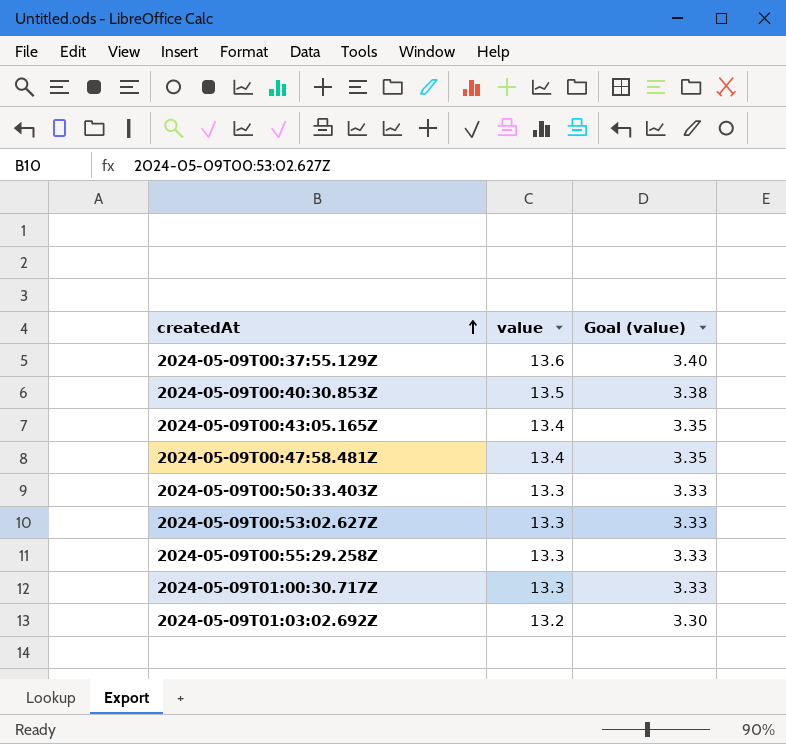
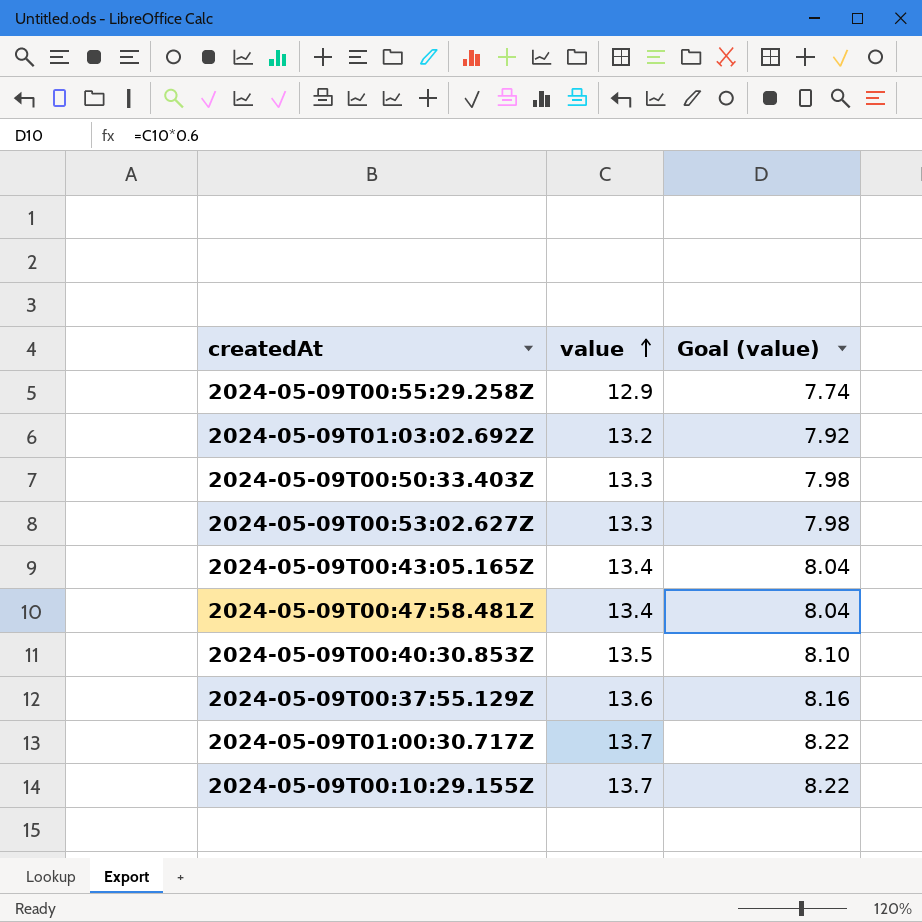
row order: createdAt ascending -> value ascending
column Goal (value) | formula: [value] * 0.25 -> [value] * 0.6
2024-05-09T00:55:29.258Z | value: 13.3 -> 12.9
2024-05-09T01:00:30.717Z | value: 13.3 -> 13.7
row 2024-05-09T00:10:29.155Z: none -> 13.7 | 8.22

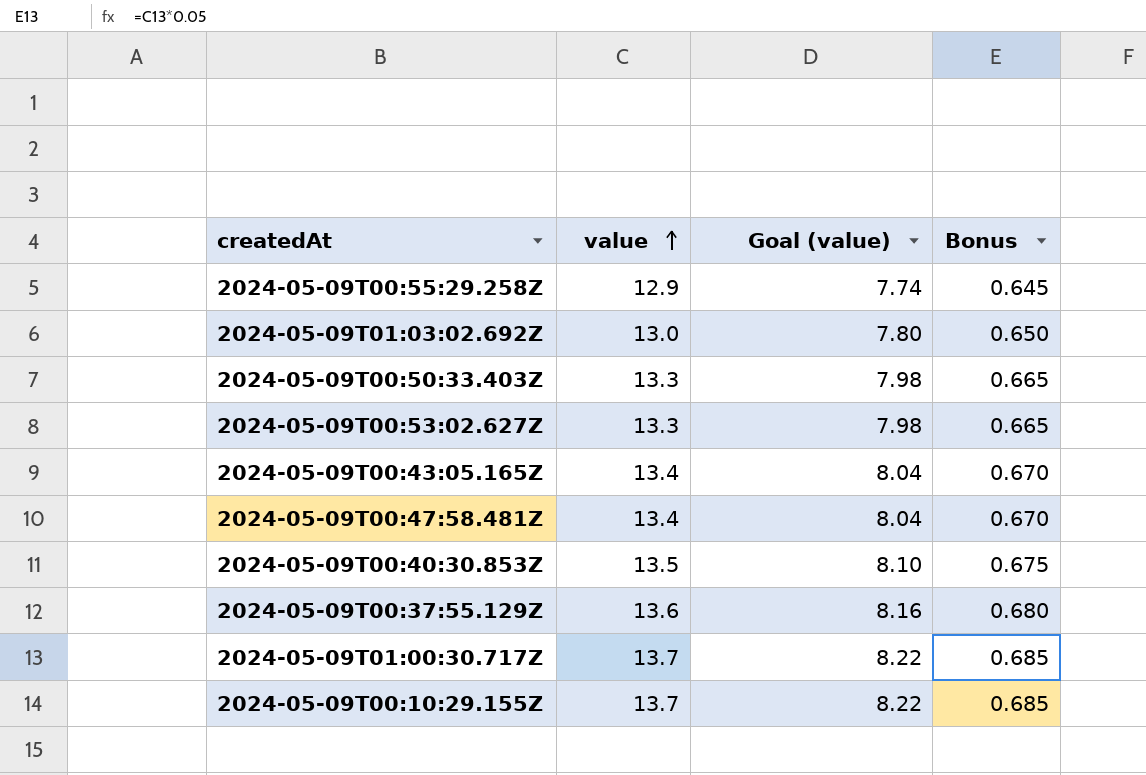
column Bonus | formula: none -> [value] * 0.05
2024-05-09T01:03:02.692Z | value: 13.2 -> 13.0
2024-05-09T01:03:02.692Z | Goal (value): 7.92 -> 7.80

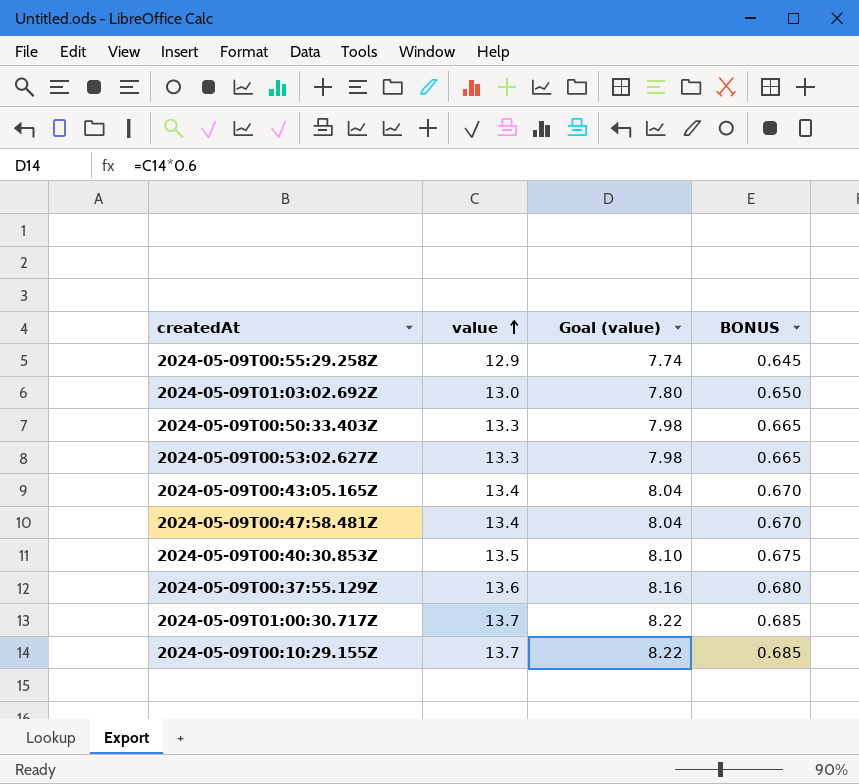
column name: Bonus -> BONUS

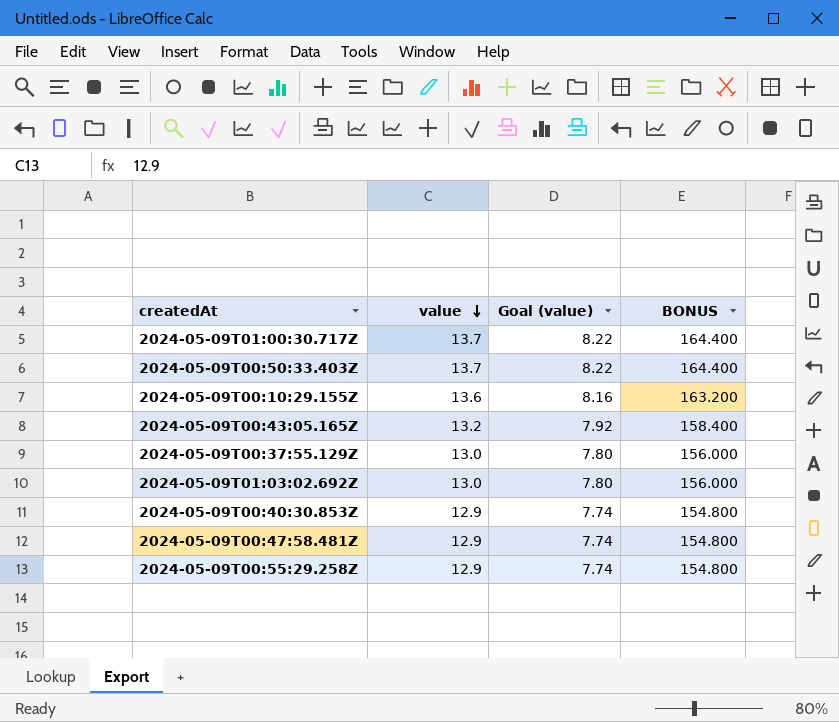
row order: value ascending -> value descending
column BONUS | formula: [value] * 0.05 -> [value] * 12
row 2024-05-09T00:53:02.627Z: 13.3 | 7.98 | 0.665 -> none
2024-05-09T00:50:33.403Z | value: 13.3 -> 13.7
2024-05-09T00:50:33.403Z | Goal (value): 7.98 -> 8.22
2024-05-09T00:10:29.155Z | value: 13.7 -> 13.6
2024-05-09T00:10:29.155Z | Goal (value): 8.22 -> 8.16
2024-05-09T00:43:05.165Z | value: 13.4 -> 13.2
2024-05-09T00:43:05.165Z | Goal (value): 8.04 -> 7.92
2024-05-09T00:37:55.129Z | value: 13.6 -> 13.0
2024-05-09T00:37:55.129Z | Goal (value): 8.16 -> 7.80
2024-05-09T00:40:30.853Z | value: 13.5 -> 12.9
2024-05-09T00:40:30.853Z | Goal (value): 8.10 -> 7.74
2024-05-09T00:47:58.481Z | value: 13.4 -> 12.9
2024-05-09T00:47:58.481Z | Goal (value): 8.04 -> 7.74

